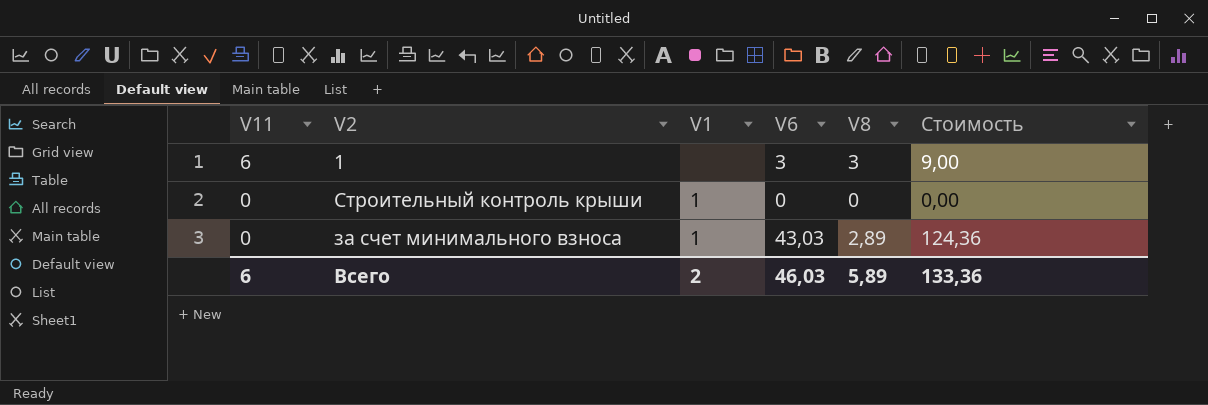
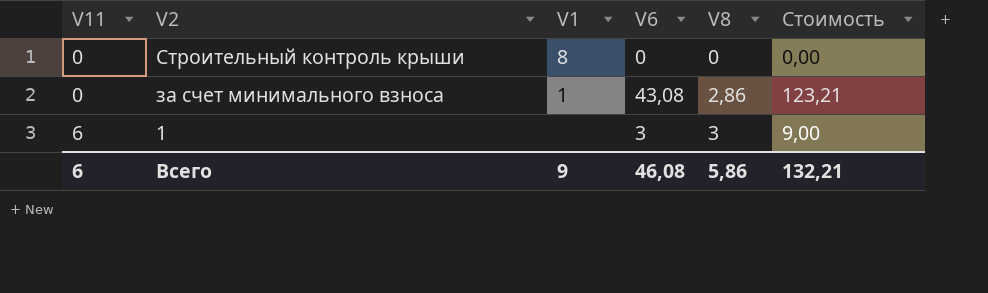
row order: V11 descending -> V11 ascending
Строительный контроль крыши | V1: 1 -> 8
за счет минимального взноса | V6: 43,03 -> 43,08
за счет минимального взноса | V8: 2,89 -> 2,86
за счет минимального взноса | Стоимость: 124,36 -> 123,21
Всего | V1: 2 -> 9
Всего | V6: 46,03 -> 46,08
Всего | V8: 5,89 -> 5,86
Всего | Стоимость: 133,36 -> 132,21

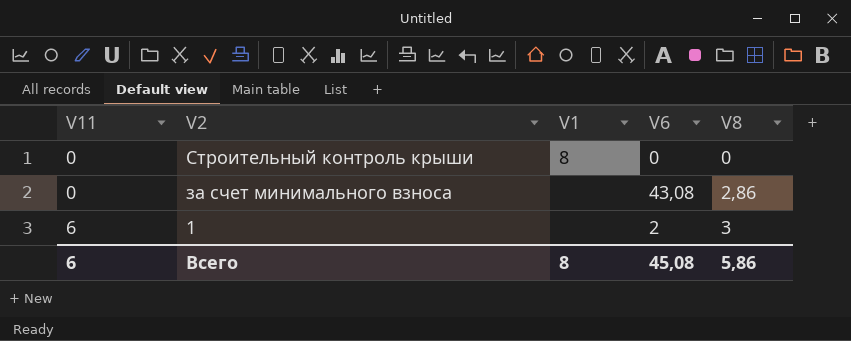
column Стоимость | formula: [V6] * [V8] -> none
за счет минимального взноса | V1: 1 -> none
1 | V6: 3 -> 2
Всего | V1: 9 -> 8
Всего | V6: 46,08 -> 45,08

